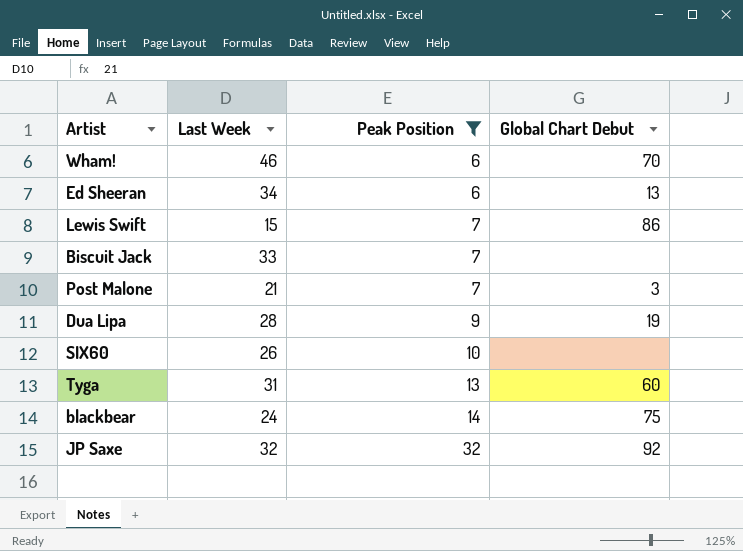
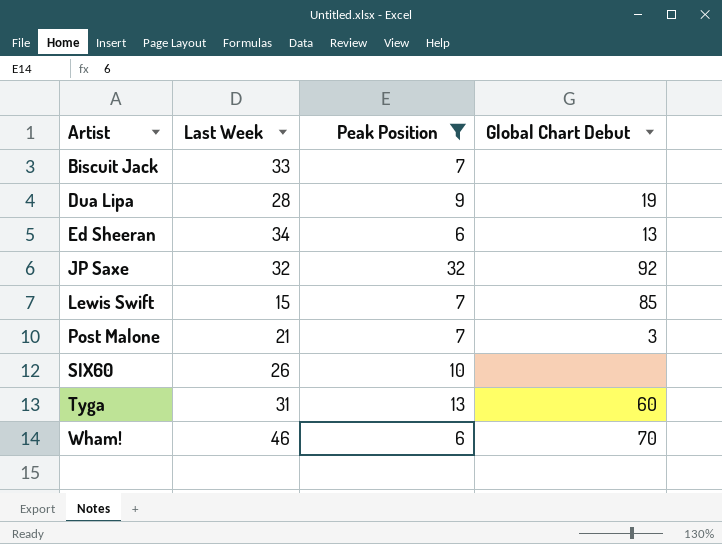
row order: Peak Position ascending -> Artist ascending
row blackbear: 24 | 14 | 75 -> none
Lewis Swift | Global Chart Debut: 86 -> 85

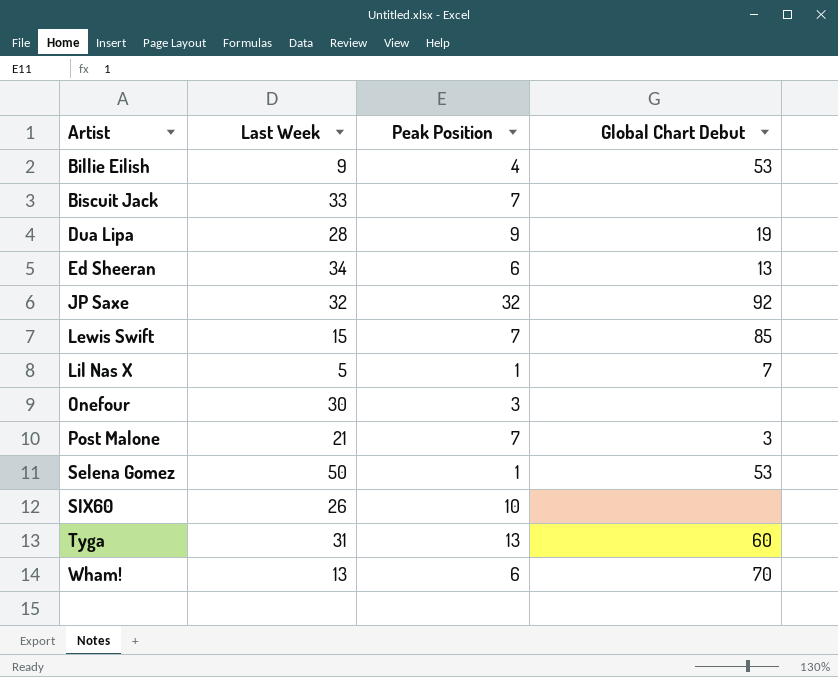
filter: Peak Position >= 6 -> none
Wham! | Last Week: 46 -> 13

